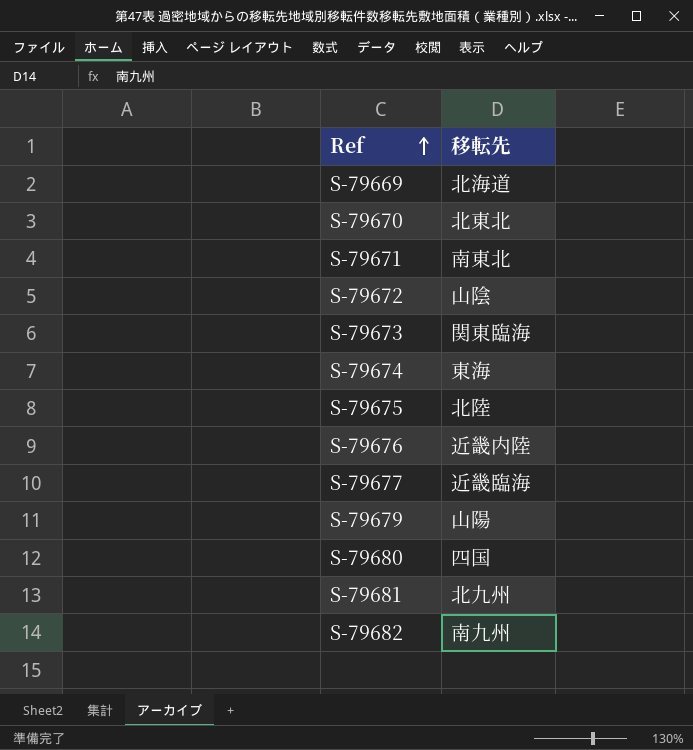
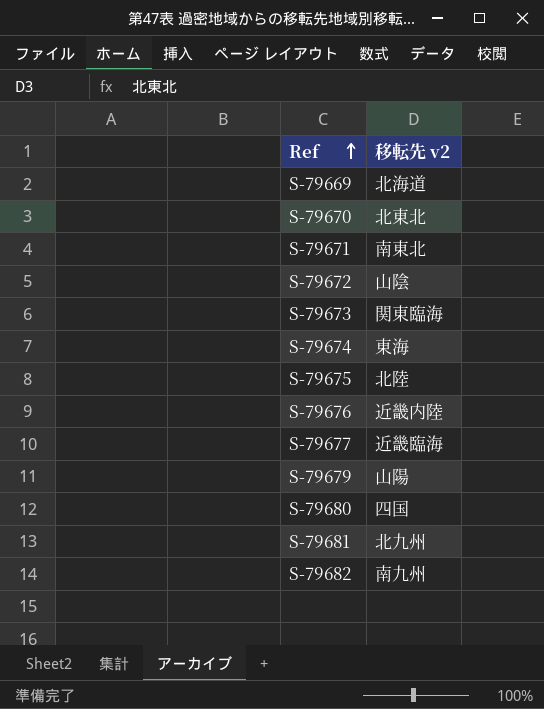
column name: 移転先 -> 移転先 v2

